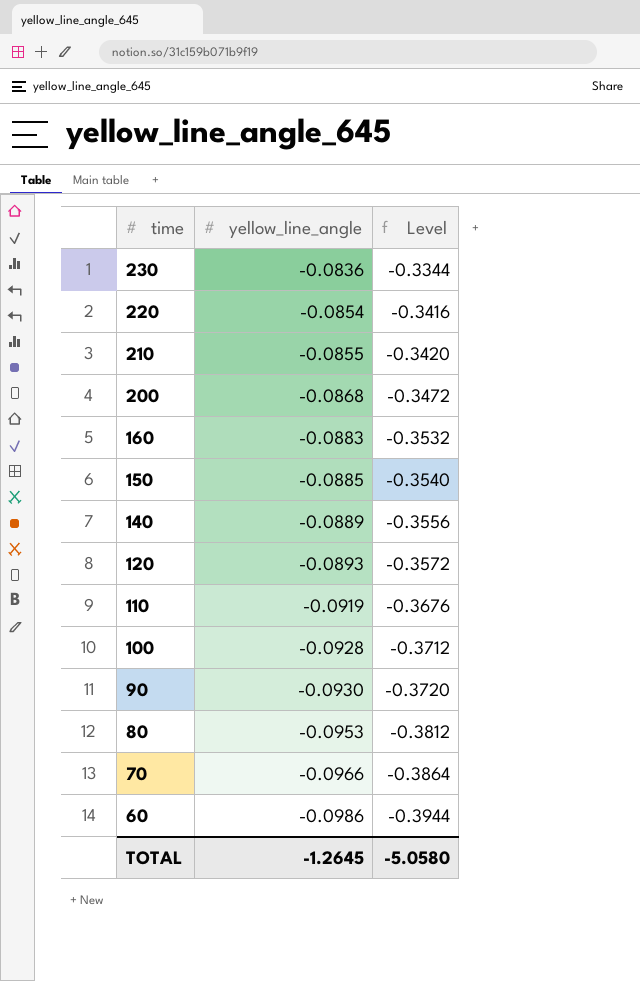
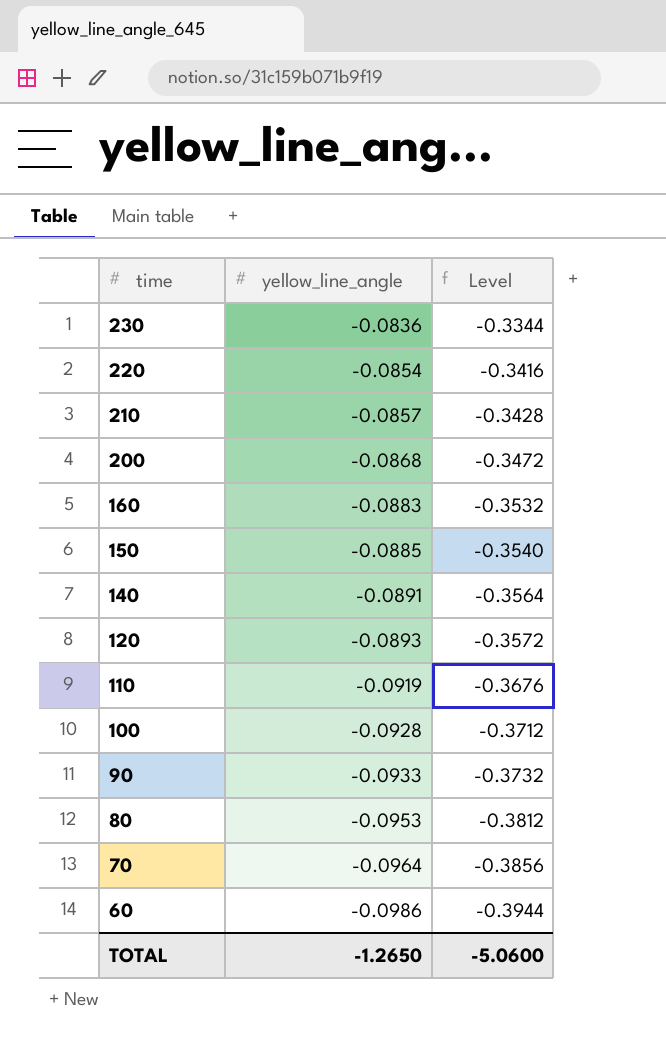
210 | yellow_line_angle: -0.0855 -> -0.0857
210 | Level: -0.3420 -> -0.3428
140 | yellow_line_angle: -0.0889 -> -0.0891
140 | Level: -0.3556 -> -0.3564
90 | yellow_line_angle: -0.0930 -> -0.0933
90 | Level: -0.3720 -> -0.3732
70 | yellow_line_angle: -0.0966 -> -0.0964
70 | Level: -0.3864 -> -0.3856
TOTAL | yellow_line_angle: -1.2645 -> -1.2650
TOTAL | Level: -5.0580 -> -5.0600

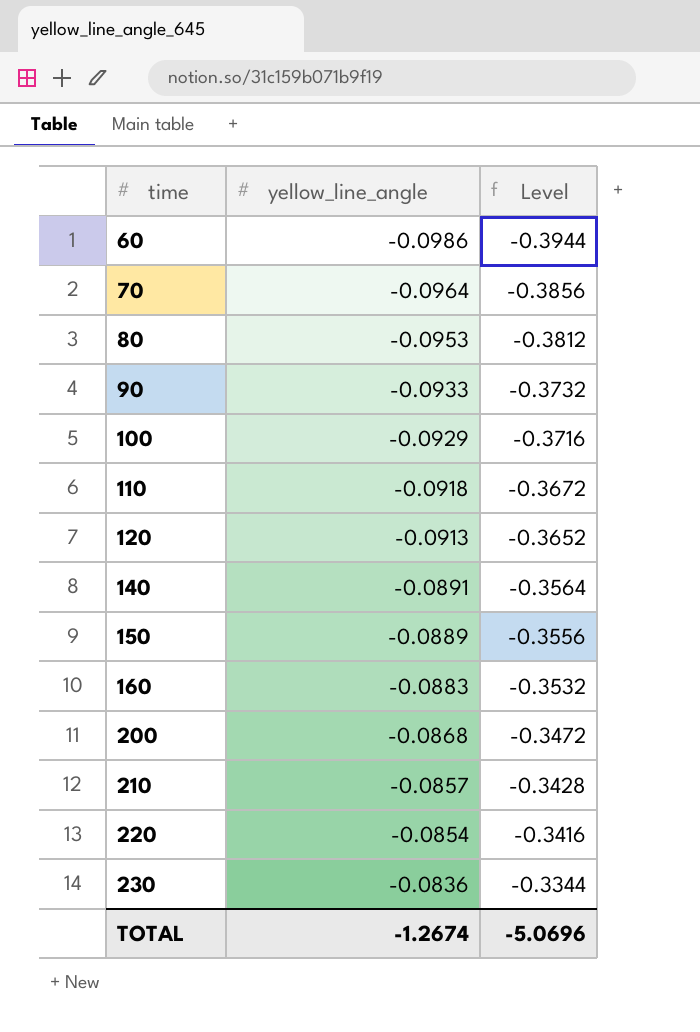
row order: time descending -> time ascending
100 | yellow_line_angle: -0.0928 -> -0.0929
100 | Level: -0.3712 -> -0.3716
110 | yellow_line_angle: -0.0919 -> -0.0918
110 | Level: -0.3676 -> -0.3672
120 | yellow_line_angle: -0.0893 -> -0.0913
120 | Level: -0.3572 -> -0.3652
150 | yellow_line_angle: -0.0885 -> -0.0889
150 | Level: -0.3540 -> -0.3556
TOTAL | yellow_line_angle: -1.2650 -> -1.2674
TOTAL | Level: -5.0600 -> -5.0696

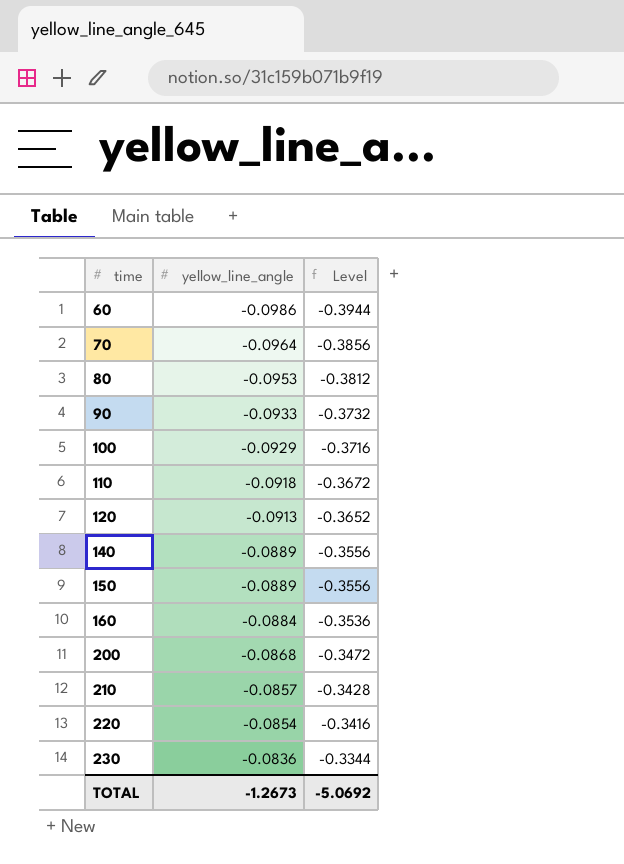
140 | yellow_line_angle: -0.0891 -> -0.0889
140 | Level: -0.3564 -> -0.3556
160 | yellow_line_angle: -0.0883 -> -0.0884
160 | Level: -0.3532 -> -0.3536
TOTAL | yellow_line_angle: -1.2674 -> -1.2673
TOTAL | Level: -5.0696 -> -5.0692

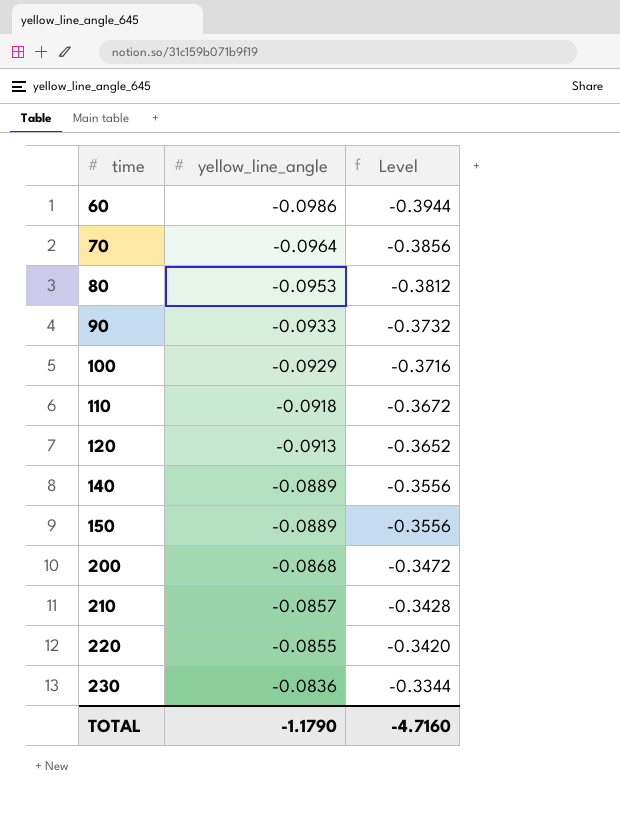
row 160: -0.0884 | -0.3536 -> none
220 | yellow_line_angle: -0.0854 -> -0.0855
220 | Level: -0.3416 -> -0.3420
TOTAL | yellow_line_angle: -1.2673 -> -1.1790
TOTAL | Level: -5.0692 -> -4.7160

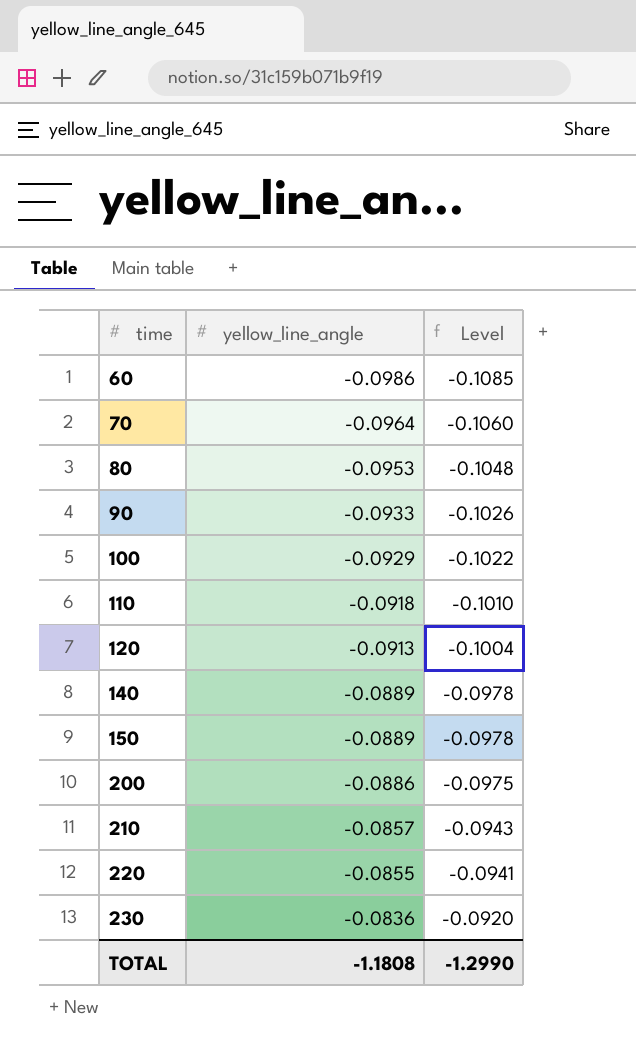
column Level | formula: [yellow_line_angle] * 4 -> [yellow_line_angle] * 1.1
200 | yellow_line_angle: -0.0868 -> -0.0886
TOTAL | yellow_line_angle: -1.1790 -> -1.1808
TOTAL | Level: -4.7160 -> -1.2990

